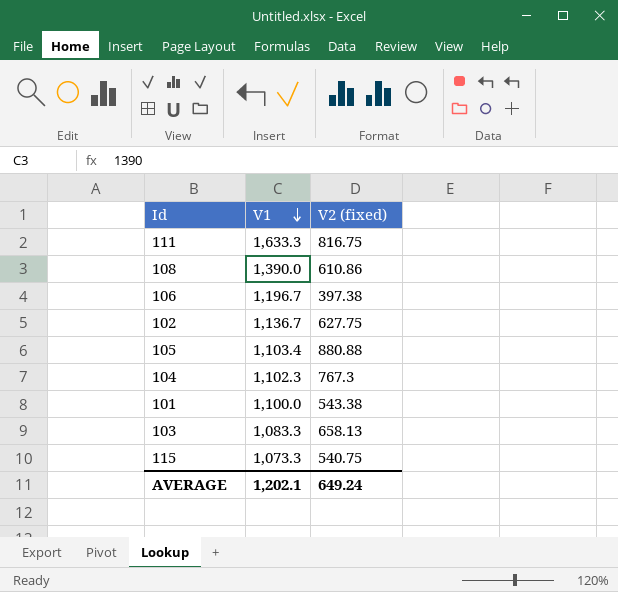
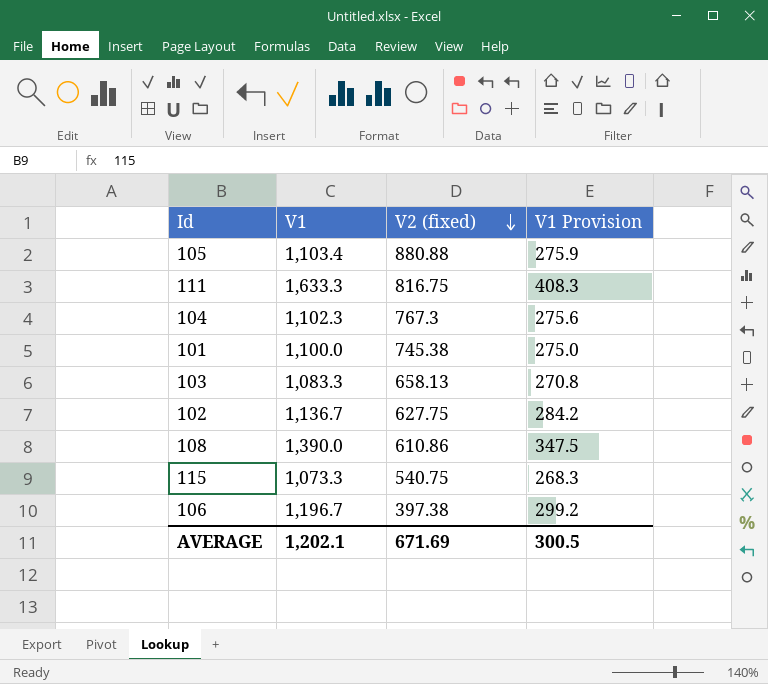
row order: V1 descending -> V2 (fixed) descending
column V1 Provision | formula: none -> [V1] * 0.25
101 | V2 (fixed): 543.38 -> 745.38
AVERAGE | V2 (fixed): 649.24 -> 671.69

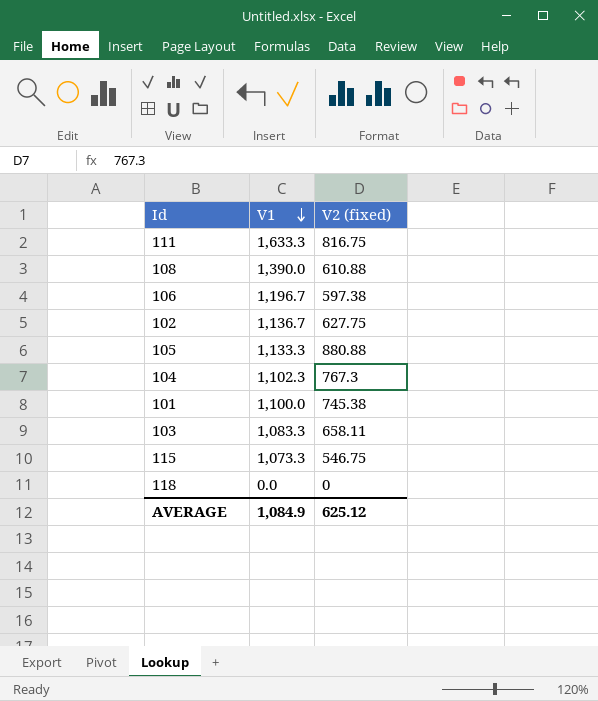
row order: V2 (fixed) descending -> V1 descending
column V1 Provision | formula: [V1] * 0.25 -> none
108 | V2 (fixed): 610.86 -> 610.88
106 | V2 (fixed): 397.38 -> 597.38
105 | V1: 1,103.4 -> 1,133.3
103 | V2 (fixed): 658.13 -> 658.11
115 | V2 (fixed): 540.75 -> 546.75
row 118: none -> 0.0 | 0
AVERAGE | V1: 1,202.1 -> 1,084.9
AVERAGE | V2 (fixed): 671.69 -> 625.12

